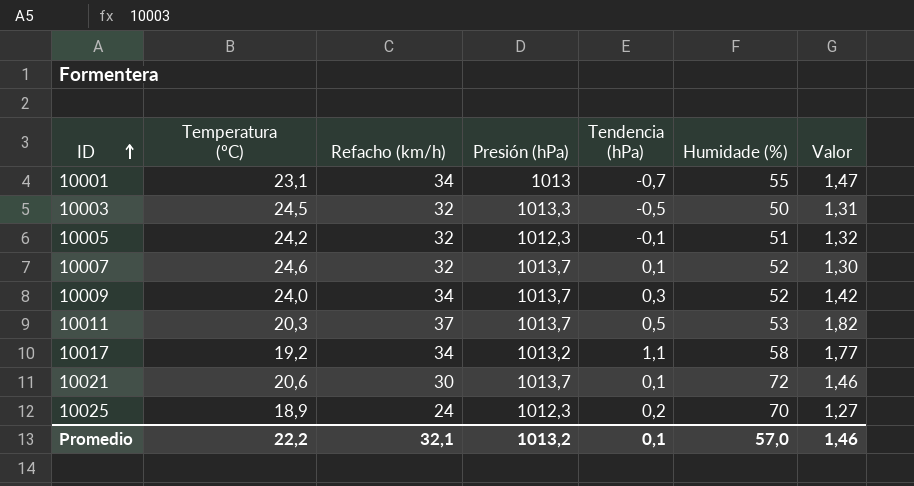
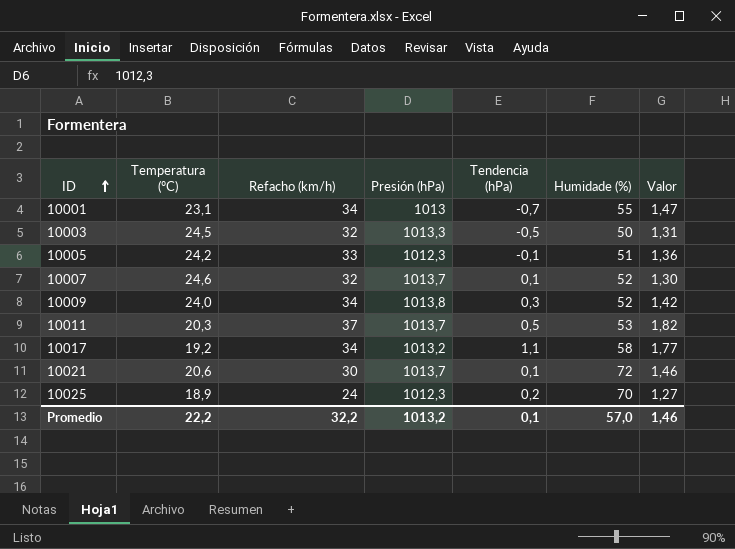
10005 | Refacho (km/h): 32 -> 33
10005 | Valor: 1,32 -> 1,36
10009 | Presión (hPa): 1013,7 -> 1013,8
Promedio | Refacho (km/h): 32,1 -> 32,2

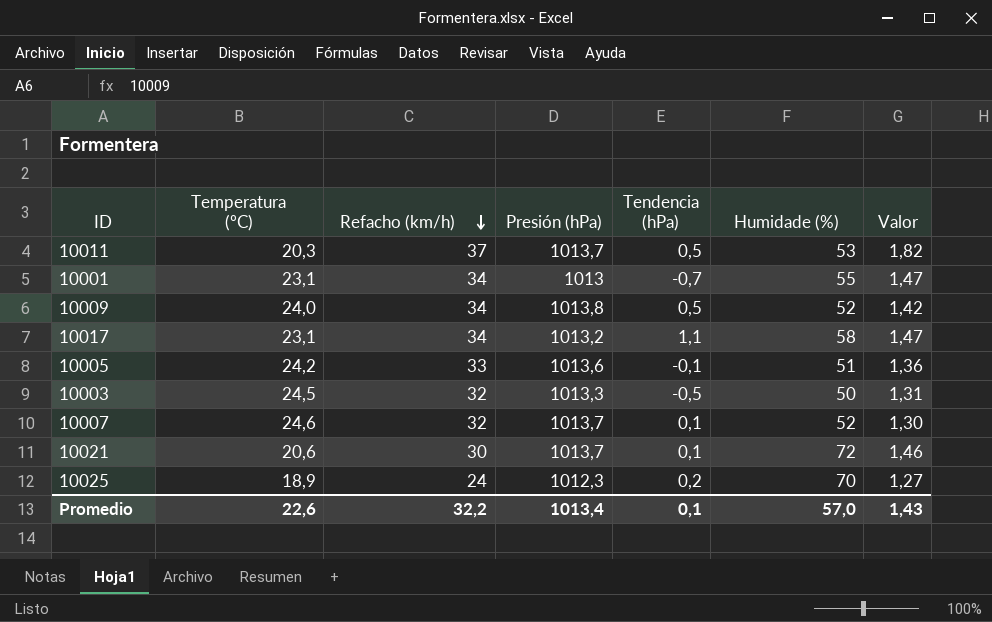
row order: ID ascending -> Refacho (km/h) descending
10009 | Tendencia (hPa): 0,3 -> 0,5
10017 | Temperatura (ºC): 19,2 -> 23,1
10017 | Valor: 1,77 -> 1,47
10005 | Presión (hPa): 1012,3 -> 1013,6
Promedio | Temperatura (ºC): 22,2 -> 22,6
Promedio | Presión (hPa): 1013,2 -> 1013,4
Promedio | Valor: 1,46 -> 1,43

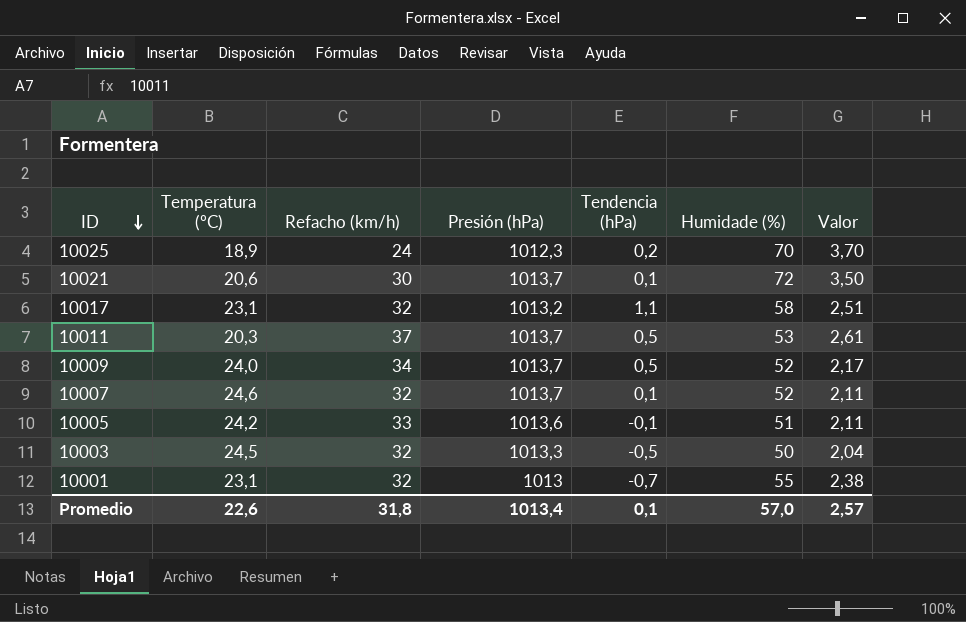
row order: Refacho (km/h) descending -> ID descending
column Valor | formula: [Refacho (km/h)] / [Temperatura (ºC)] -> [Humidade (%)] / [Temperatura (ºC)]
10017 | Refacho (km/h): 34 -> 32
10009 | Presión (hPa): 1013,8 -> 1013,7
10001 | Refacho (km/h): 34 -> 32
Promedio | Refacho (km/h): 32,2 -> 31,8
Promedio | Valor: 1,43 -> 2,57

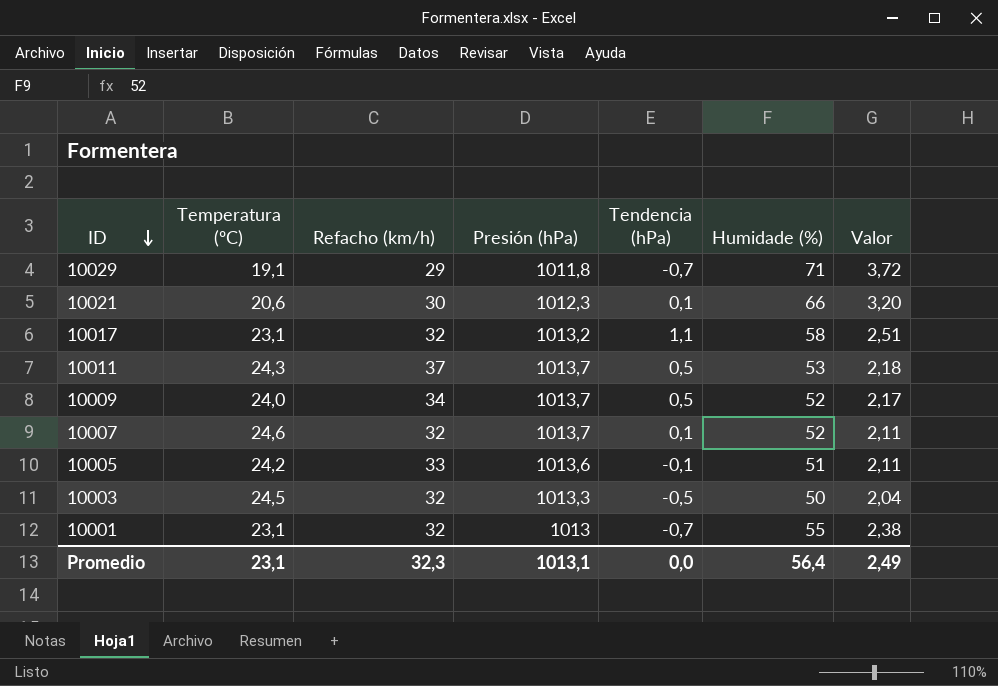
row 10025: 18,9 | 24 | 1012,3 | 0,2 | 70 | 3,70 -> none
row 10029: none -> 19,1 | 29 | 1011,8 | -0,7 | 71 | 3,72
10021 | Presión (hPa): 1013,7 -> 1012,3
10021 | Humidade (%): 72 -> 66
10021 | Valor: 3,50 -> 3,20
10011 | Temperatura (ºC): 20,3 -> 24,3
10011 | Valor: 2,61 -> 2,18
Promedio | Temperatura (ºC): 22,6 -> 23,1
Promedio | Refacho (km/h): 31,8 -> 32,3
Promedio | Presión (hPa): 1013,4 -> 1013,1
Promedio | Tendencia (hPa): 0,1 -> 0,0
Promedio | Humidade (%): 57,0 -> 56,4
Promedio | Valor: 2,57 -> 2,49

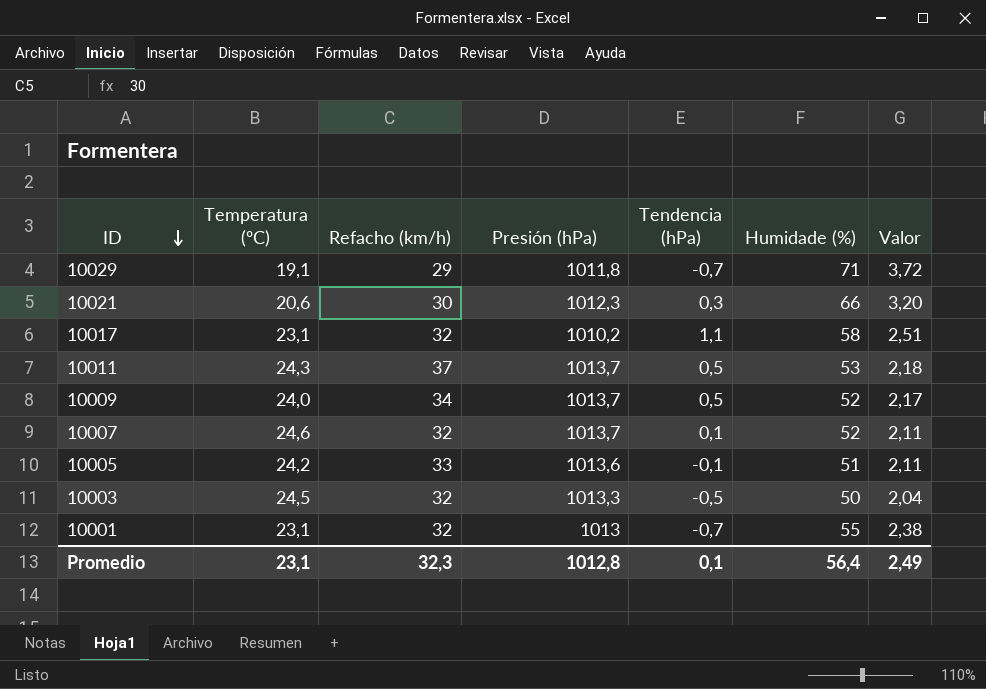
10021 | Tendencia (hPa): 0,1 -> 0,3
10017 | Presión (hPa): 1013,2 -> 1010,2
Promedio | Presión (hPa): 1013,1 -> 1012,8
Promedio | Tendencia (hPa): 0,0 -> 0,1

